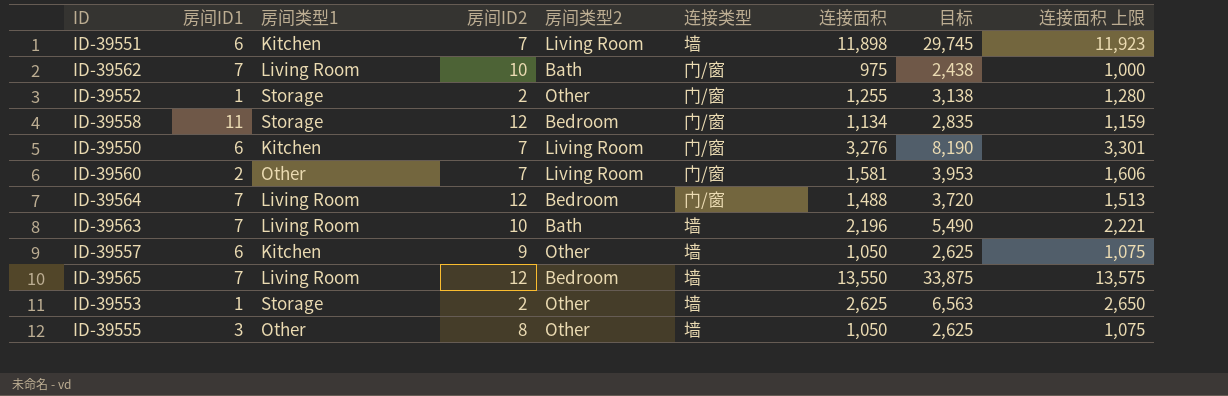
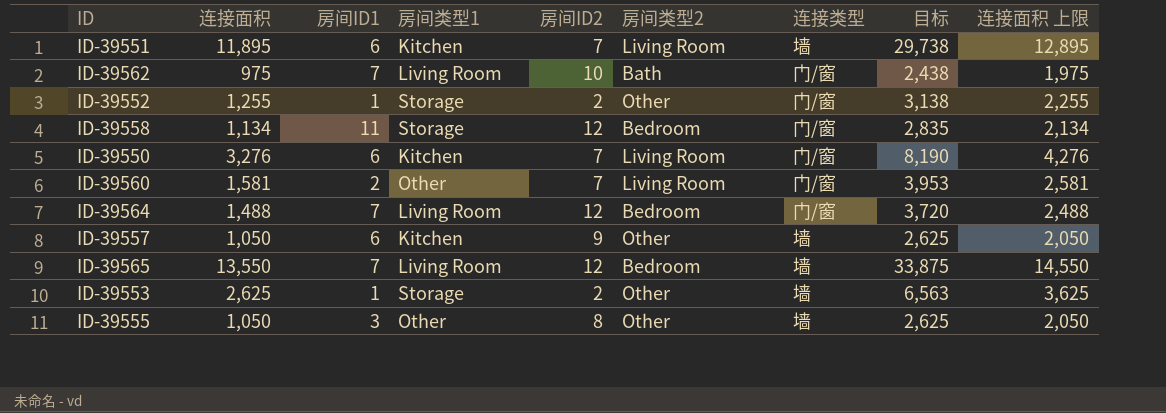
column 连接面积 | position: 7 -> 2
column 连接面积 上限 | formula: [连接面积] + 25 -> [连接面积] + 1000
row ID-39563: 7 | Living Room | 10 | Bath | 墙 | 2,196 | 5,490 | 2,221 -> none
ID-39551 | 连接面积: 11,898 -> 11,895
ID-39551 | 目标: 29,745 -> 29,738

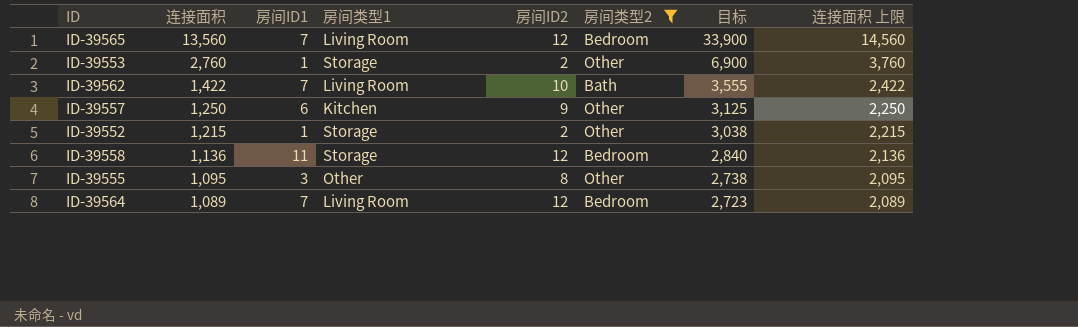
filter: none -> 房间类型2 != Living Room
row order: none -> 连接面积 descending
column 连接类型 | position: 7 -> none
ID-39565 | 连接面积: 13,550 -> 13,560
ID-39565 | 目标: 33,875 -> 33,900
ID-39565 | 连接面积 上限: 14,550 -> 14,560
ID-39553 | 连接面积: 2,625 -> 2,760
ID-39553 | 目标: 6,563 -> 6,900
ID-39553 | 连接面积 上限: 3,625 -> 3,760
ID-39562 | 连接面积: 975 -> 1,422
ID-39562 | 目标: 2,438 -> 3,555
ID-39562 | 连接面积 上限: 1,975 -> 2,422
ID-39557 | 连接面积: 1,050 -> 1,250
ID-39557 | 目标: 2,625 -> 3,125
ID-39557 | 连接面积 上限: 2,050 -> 2,250
ID-39552 | 连接面积: 1,255 -> 1,215
ID-39552 | 目标: 3,138 -> 3,038
ID-39552 | 连接面积 上限: 2,255 -> 2,215
ID-39558 | 连接面积: 1,134 -> 1,136
ID-39558 | 目标: 2,835 -> 2,840
ID-39558 | 连接面积 上限: 2,134 -> 2,136
ID-39555 | 连接面积: 1,050 -> 1,095
ID-39555 | 目标: 2,625 -> 2,738
ID-39555 | 连接面积 上限: 2,050 -> 2,095
ID-39564 | 连接面积: 1,488 -> 1,089
ID-39564 | 目标: 3,720 -> 2,723
ID-39564 | 连接面积 上限: 2,488 -> 2,089

